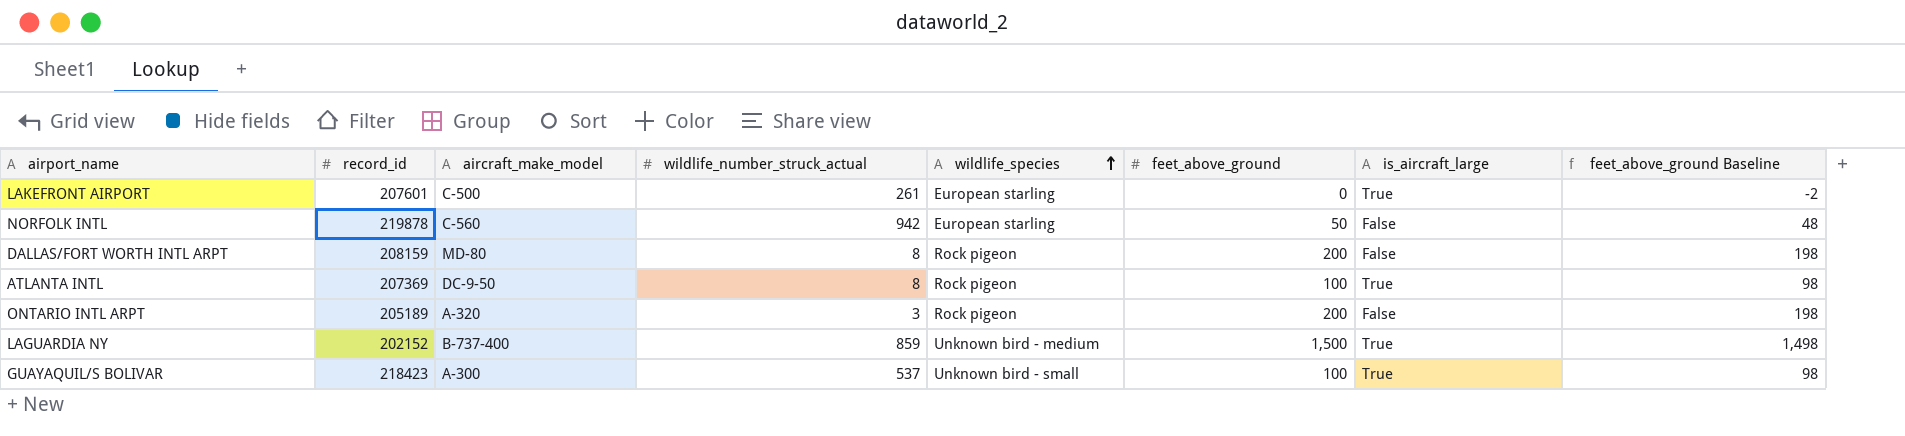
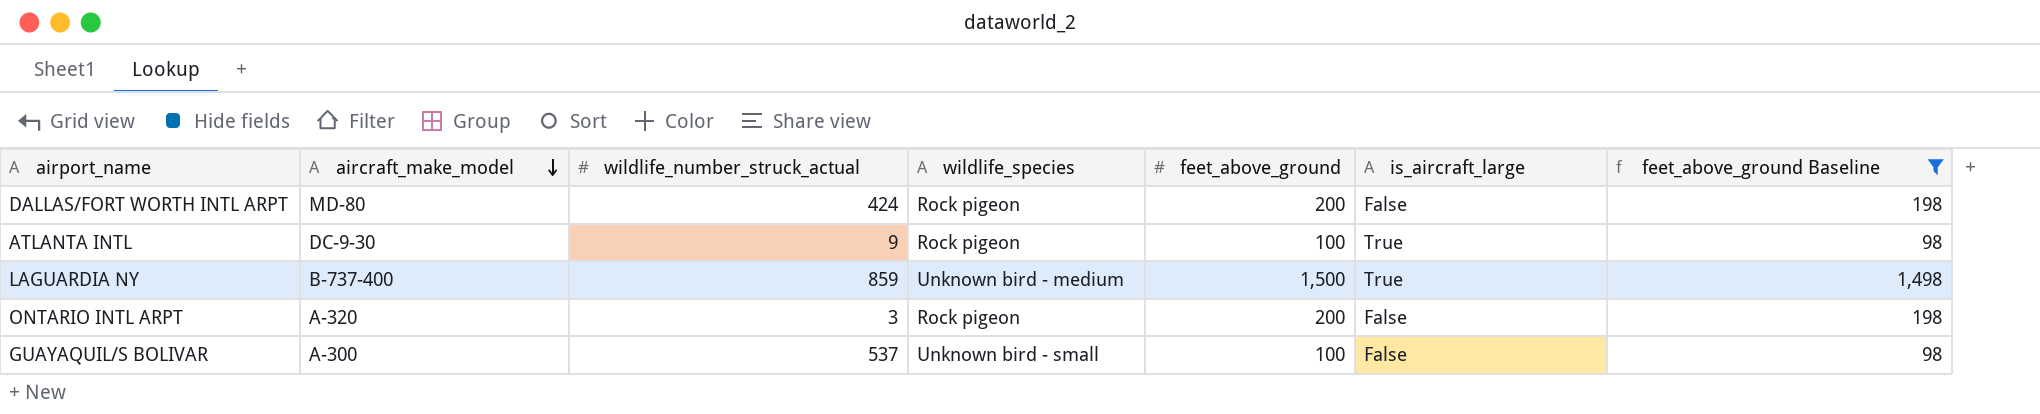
filter: none -> feet_above_ground Baseline >= 98
row order: wildlife_species ascending -> aircraft_make_model descending
column record_id | position: 2 -> none
DALLAS/FORT WORTH INTL ARPT | wildlife_number_struck_actual: 8 -> 424
ATLANTA INTL | aircraft_make_model: DC-9-50 -> DC-9-30
ATLANTA INTL | wildlife_number_struck_actual: 8 -> 9
GUAYAQUIL/S BOLIVAR | is_aircraft_large: True -> False

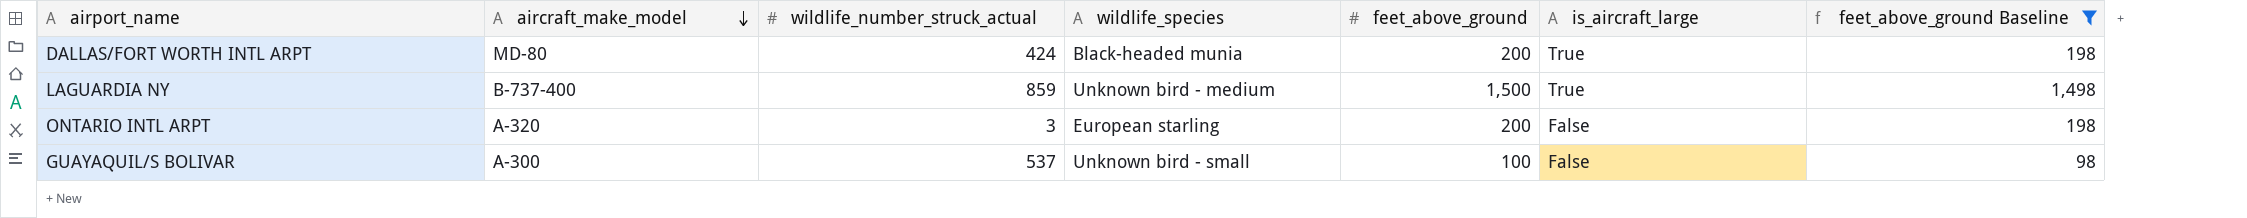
row ATLANTA INTL: DC-9-30 | 9 | Rock pigeon | 100 | True | 98 -> none
DALLAS/FORT WORTH INTL ARPT | wildlife_species: Rock pigeon -> Black-headed munia
DALLAS/FORT WORTH INTL ARPT | is_aircraft_large: False -> True
ONTARIO INTL ARPT | wildlife_species: Rock pigeon -> European starling

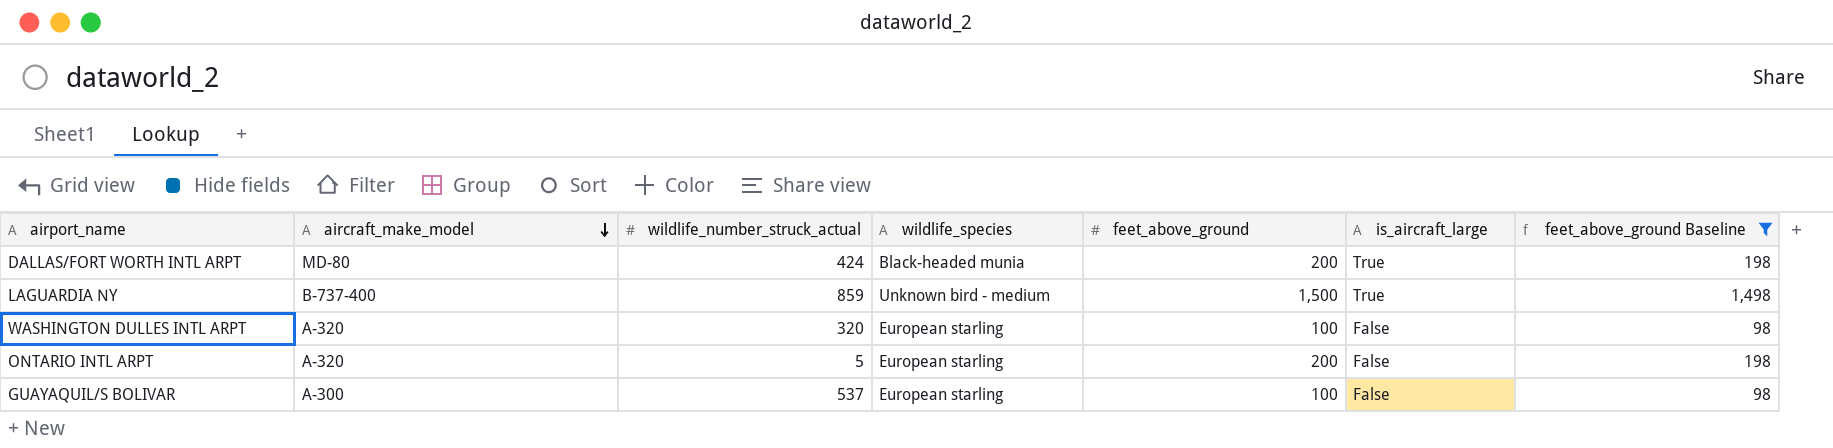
row WASHINGTON DULLES INTL ARPT: none -> A-320 | 320 | European starling | 100 | False | 98
ONTARIO INTL ARPT | wildlife_number_struck_actual: 3 -> 5
GUAYAQUIL/S BOLIVAR | wildlife_species: Unknown bird - small -> European starling

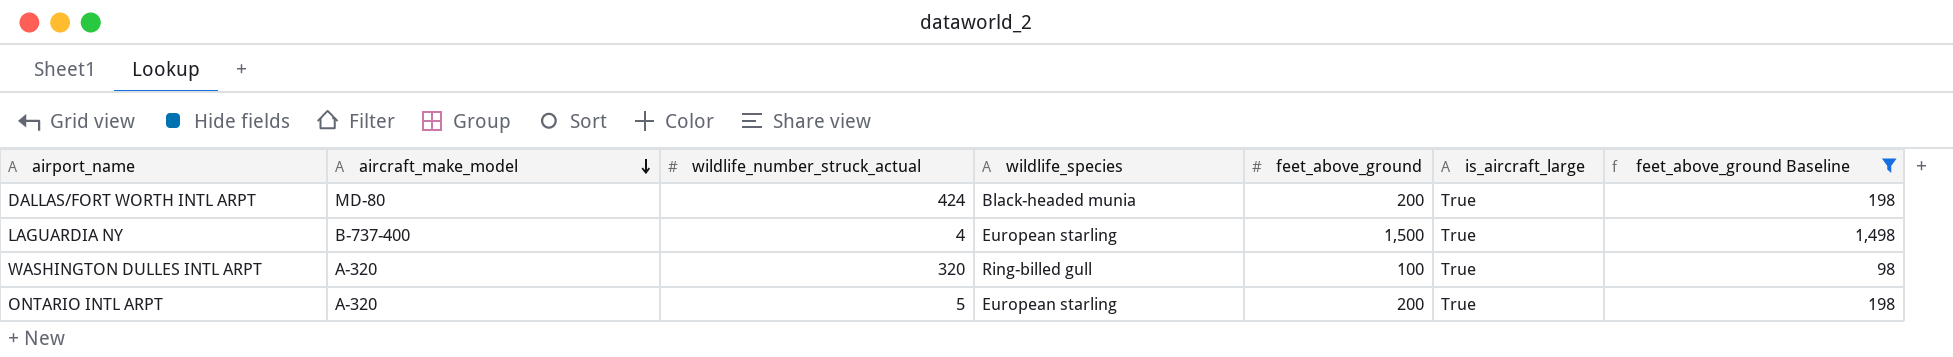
row GUAYAQUIL/S BOLIVAR: A-300 | 537 | European starling | 100 | False | 98 -> none
LAGUARDIA NY | wildlife_number_struck_actual: 859 -> 4
LAGUARDIA NY | wildlife_species: Unknown bird - medium -> European starling
WASHINGTON DULLES INTL ARPT | wildlife_species: European starling -> Ring-billed gull
WASHINGTON DULLES INTL ARPT | is_aircraft_large: False -> True
ONTARIO INTL ARPT | is_aircraft_large: False -> True

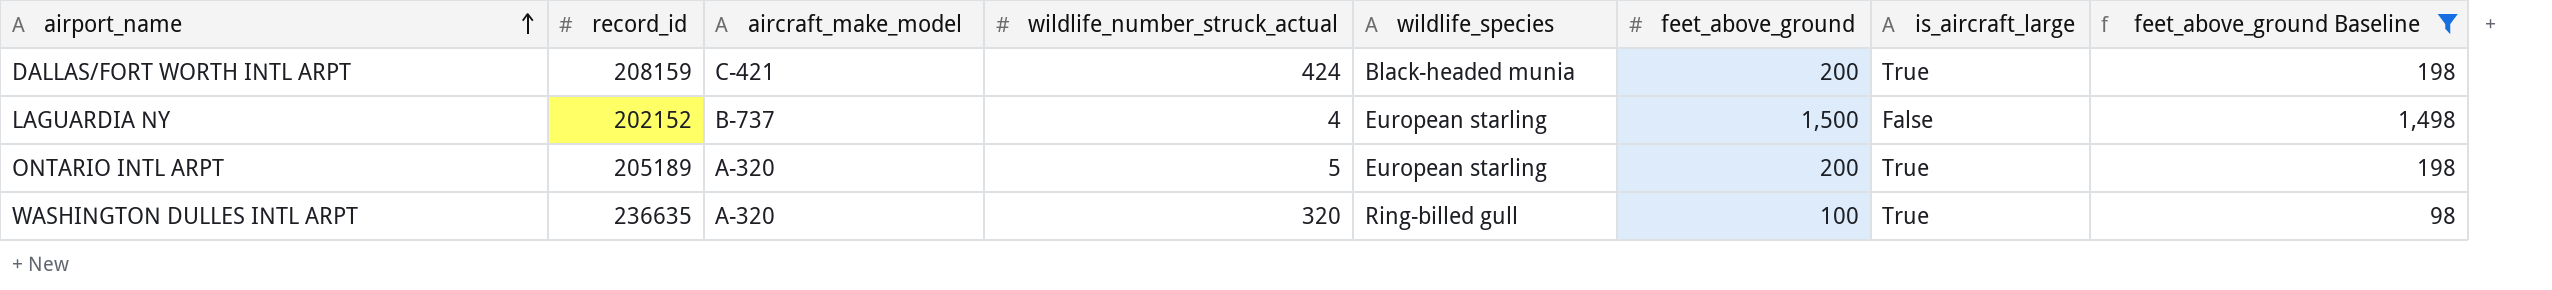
row order: aircraft_make_model descending -> airport_name ascending
column record_id | position: none -> 2
DALLAS/FORT WORTH INTL ARPT | aircraft_make_model: MD-80 -> C-421
LAGUARDIA NY | aircraft_make_model: B-737-400 -> B-737
LAGUARDIA NY | is_aircraft_large: True -> False

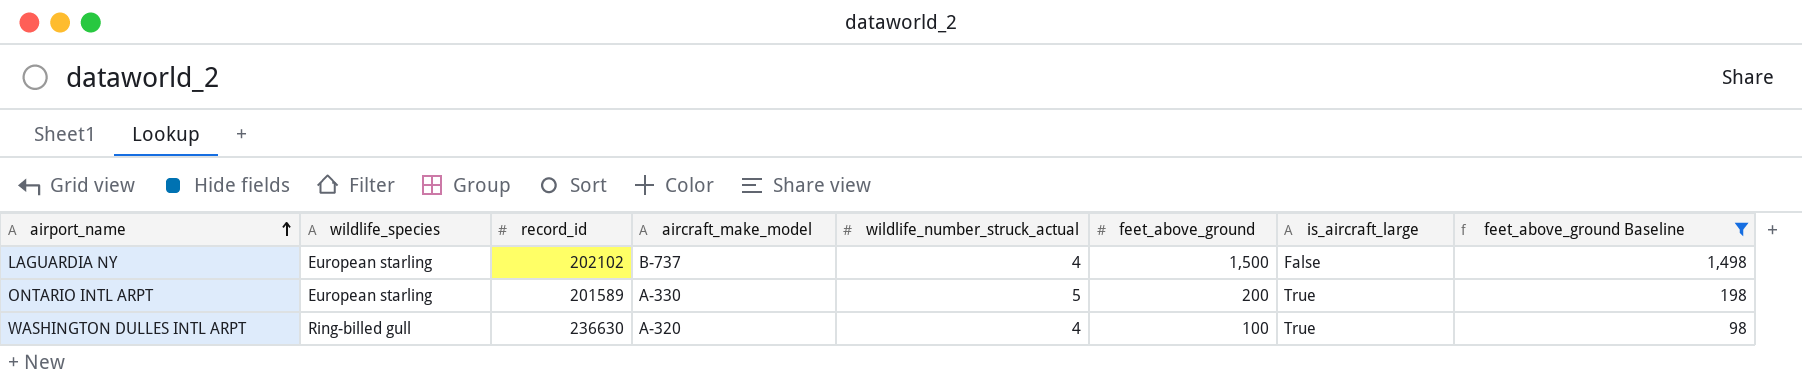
column wildlife_species | position: 5 -> 2
row DALLAS/FORT WORTH INTL ARPT: 208159 | C-421 | 424 | Black-headed munia | 200 | True | 198 -> none
LAGUARDIA NY | record_id: 202152 -> 202102
ONTARIO INTL ARPT | record_id: 205189 -> 201589
ONTARIO INTL ARPT | aircraft_make_model: A-320 -> A-330
WASHINGTON DULLES INTL ARPT | record_id: 236635 -> 236630
WASHINGTON DULLES INTL ARPT | wildlife_number_struck_actual: 320 -> 4

